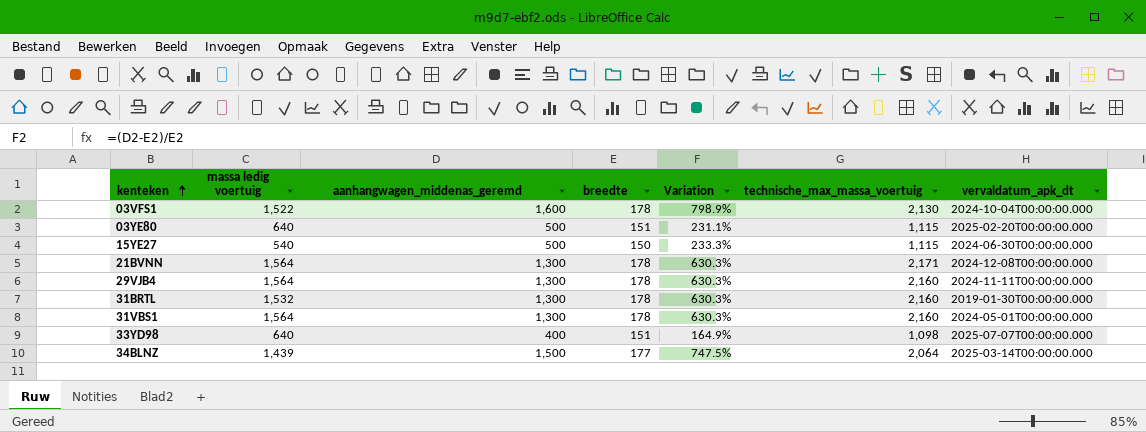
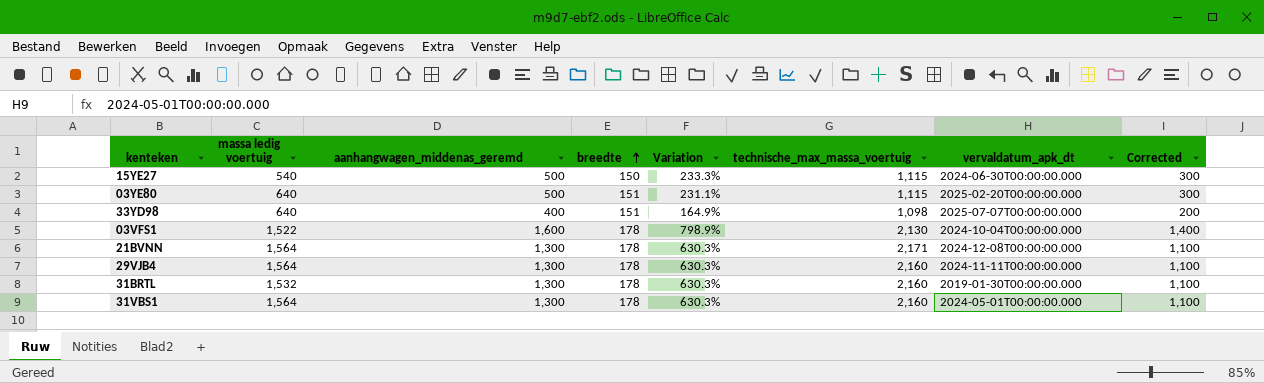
row order: kenteken ascending -> breedte ascending
column Corrected | formula: none -> [aanhangwagen_middenas_geremd] - 200
row 34BLNZ: 1,439 | 1,500 | 177 | 747.5% | 2,064 | 2025-03-14T00:00:00.000 -> none

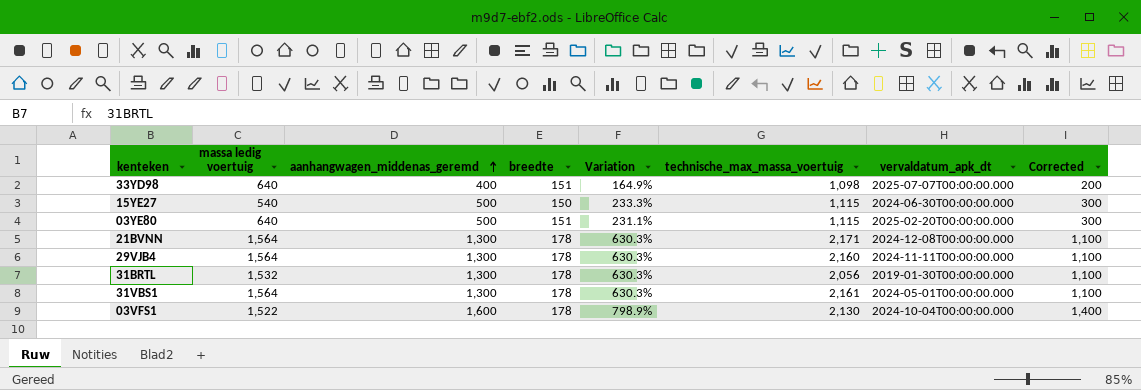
row order: breedte ascending -> aanhangwagen_middenas_geremd ascending
31BRTL | technische_max_massa_voertuig: 2,160 -> 2,056
31VBS1 | technische_max_massa_voertuig: 2,160 -> 2,161

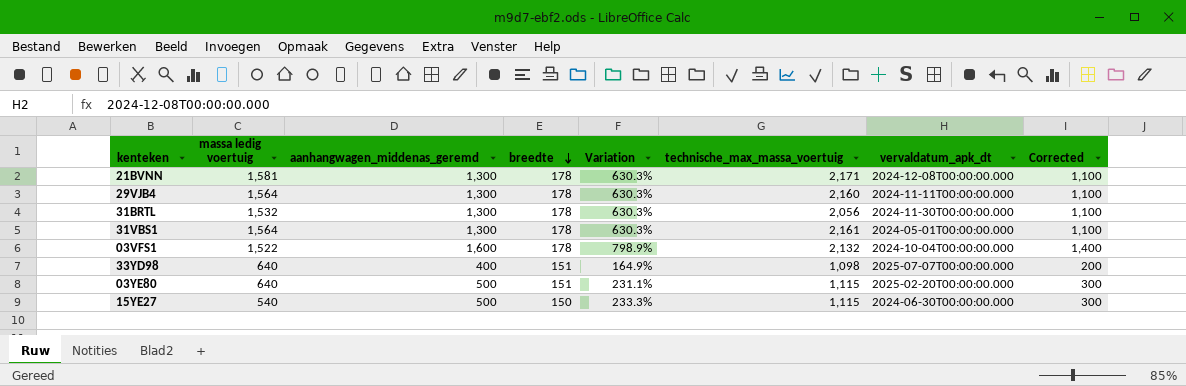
row order: aanhangwagen_middenas_geremd ascending -> breedte descending
21BVNN | massa ledig voertuig: 1,564 -> 1,581
31BRTL | vervaldatum_apk_dt: 2019-01-30T00:00:00.000 -> 2024-11-30T00:00:00.000
03VFS1 | technische_max_massa_voertuig: 2,130 -> 2,132

